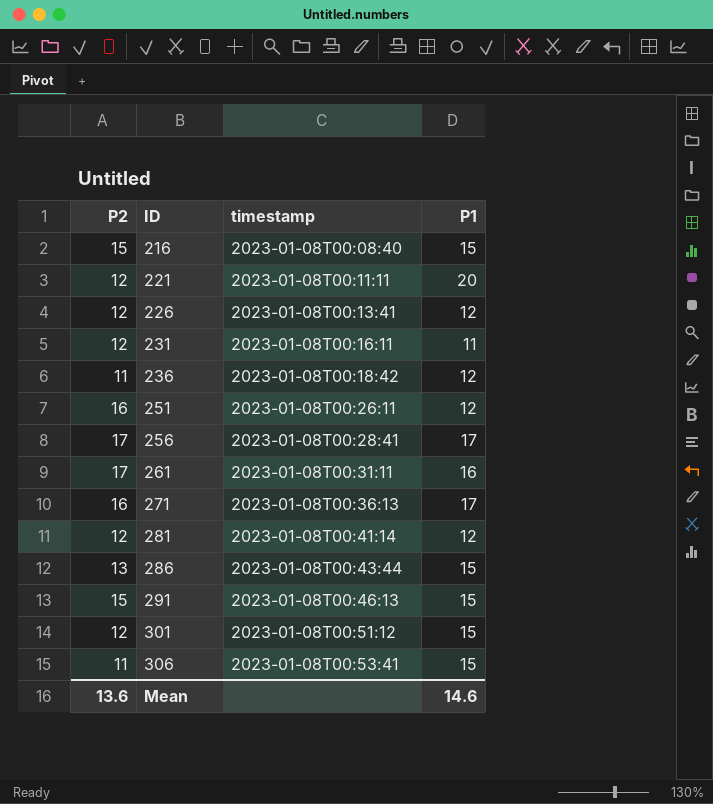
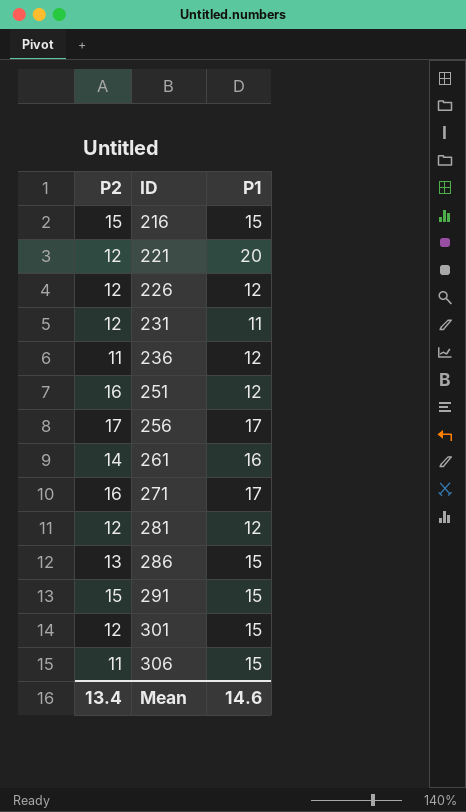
column timestamp | position: 3 -> none
261 | P2: 17 -> 14
Mean | P2: 13.6 -> 13.4

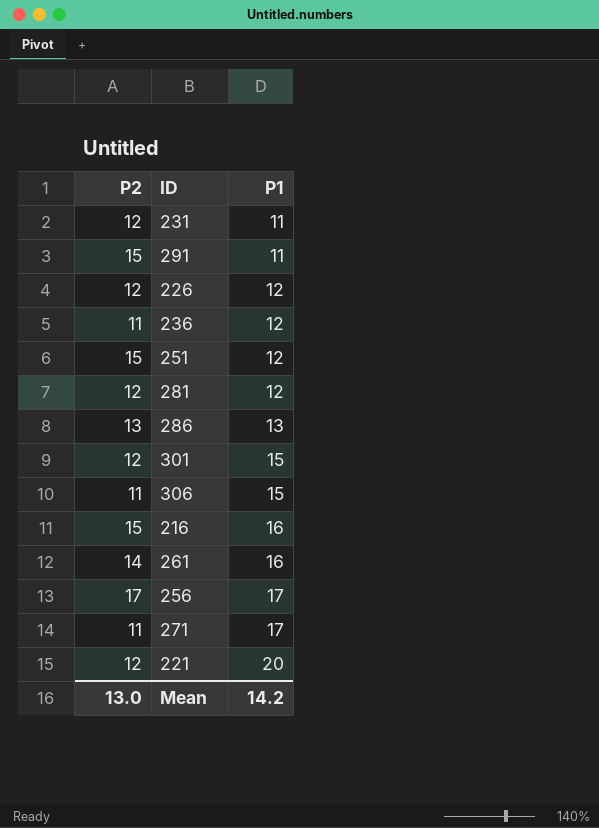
row order: ID ascending -> P1 ascending
291 | P1: 15 -> 11
251 | P2: 16 -> 15
286 | P1: 15 -> 13
216 | P1: 15 -> 16
271 | P2: 16 -> 11
Mean | P2: 13.4 -> 13.0
Mean | P1: 14.6 -> 14.2

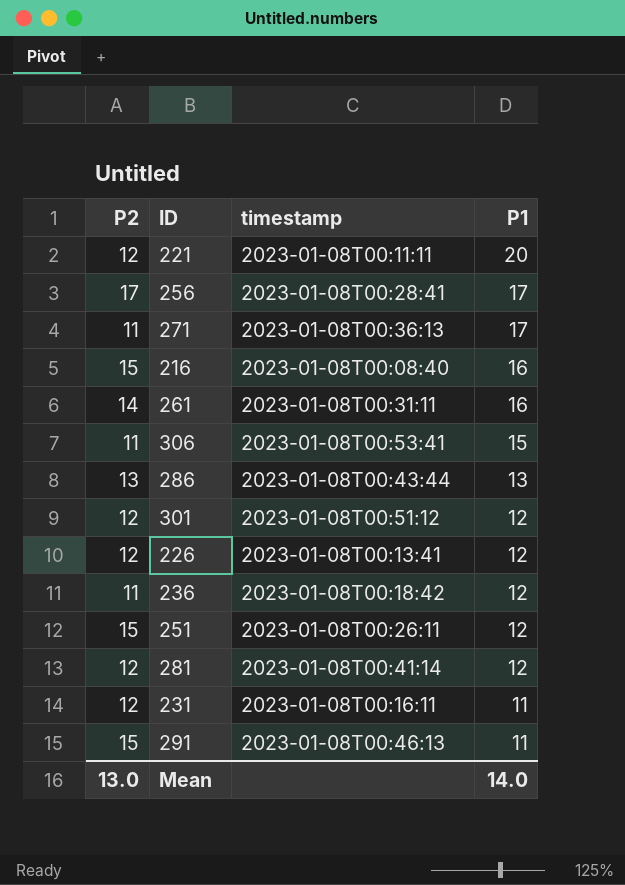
row order: P1 ascending -> P1 descending
column timestamp | position: none -> 3
301 | P1: 15 -> 12
Mean | P1: 14.2 -> 14.0

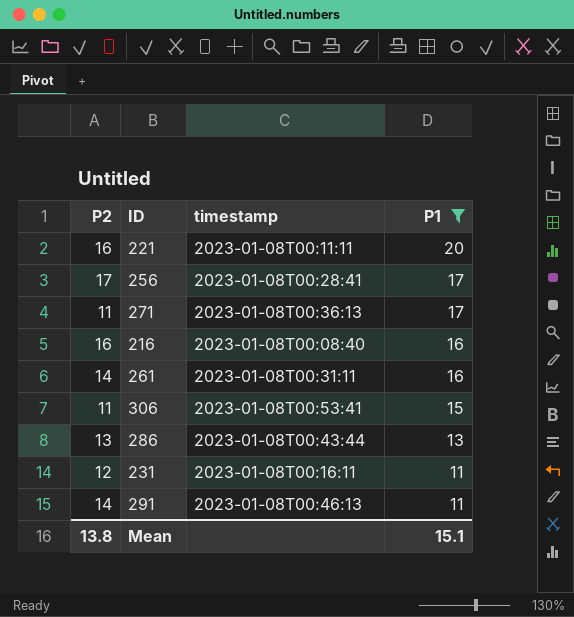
filter: none -> P1 != 12
221 | P2: 12 -> 16
216 | P2: 15 -> 16
291 | P2: 15 -> 14
Mean | P2: 13.0 -> 13.8
Mean | P1: 14.0 -> 15.1

